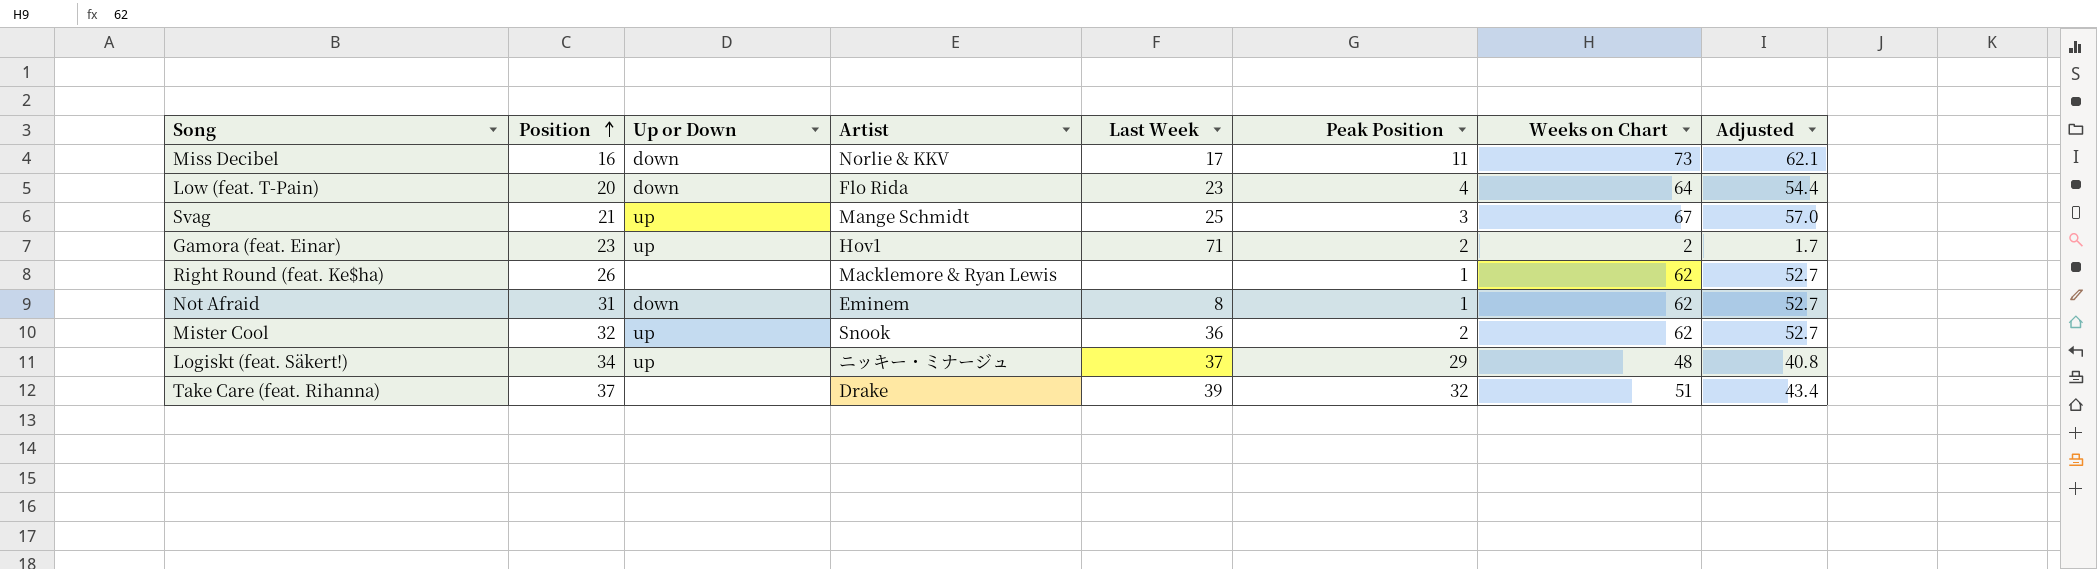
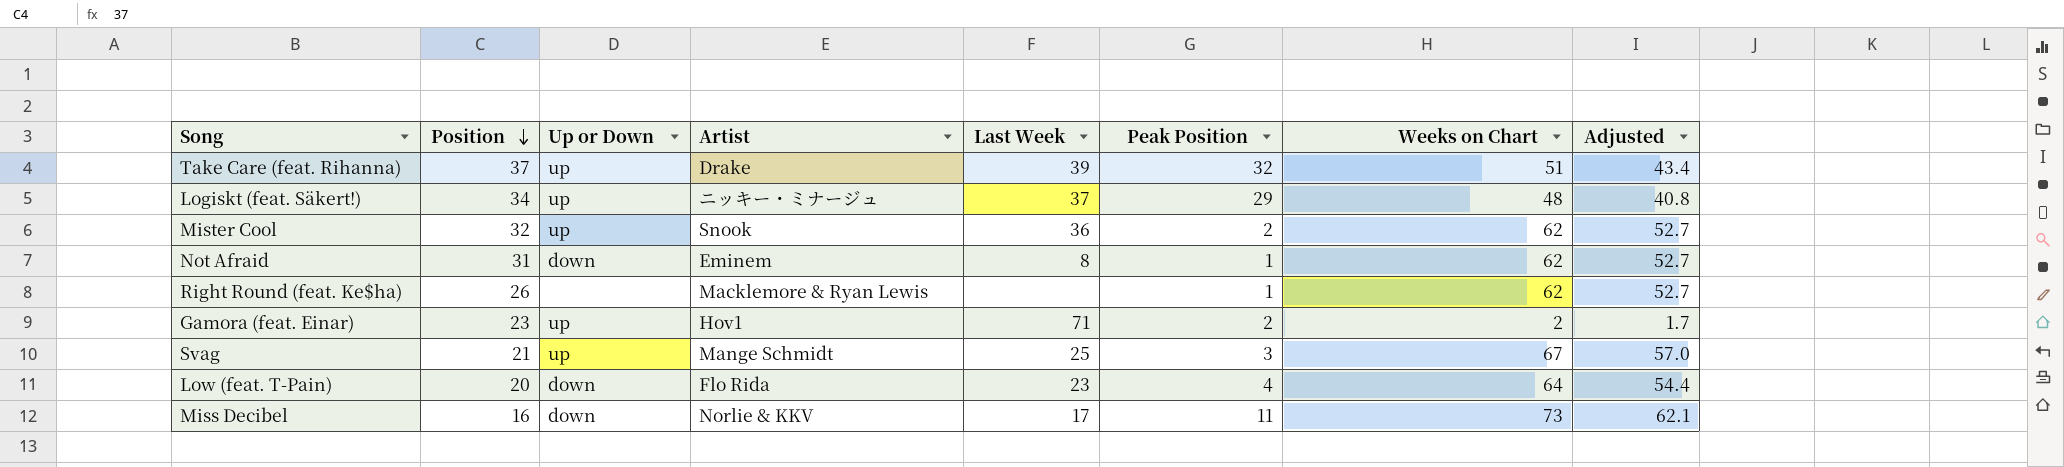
row order: Position ascending -> Position descending
Take Care (feat. Rihanna) | Up or Down: none -> up

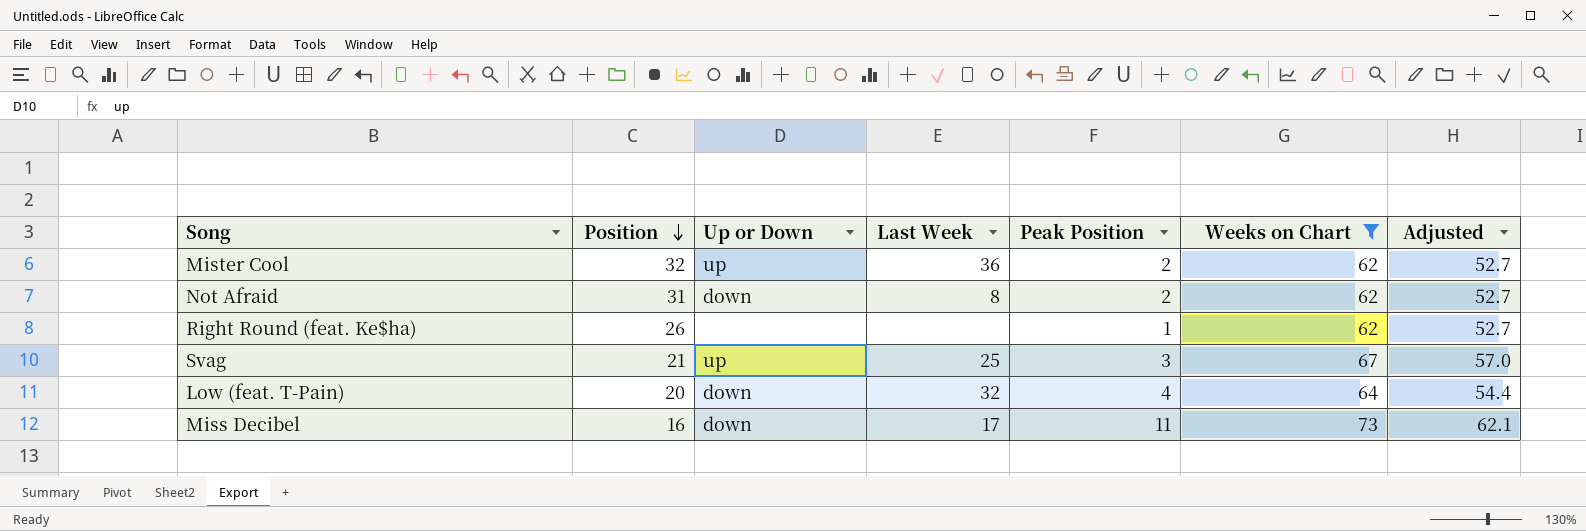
filter: none -> Weeks on Chart >= 62
column Artist | position: 4 -> none
Not Afraid | Peak Position: 1 -> 2
Low (feat. T-Pain) | Last Week: 23 -> 32

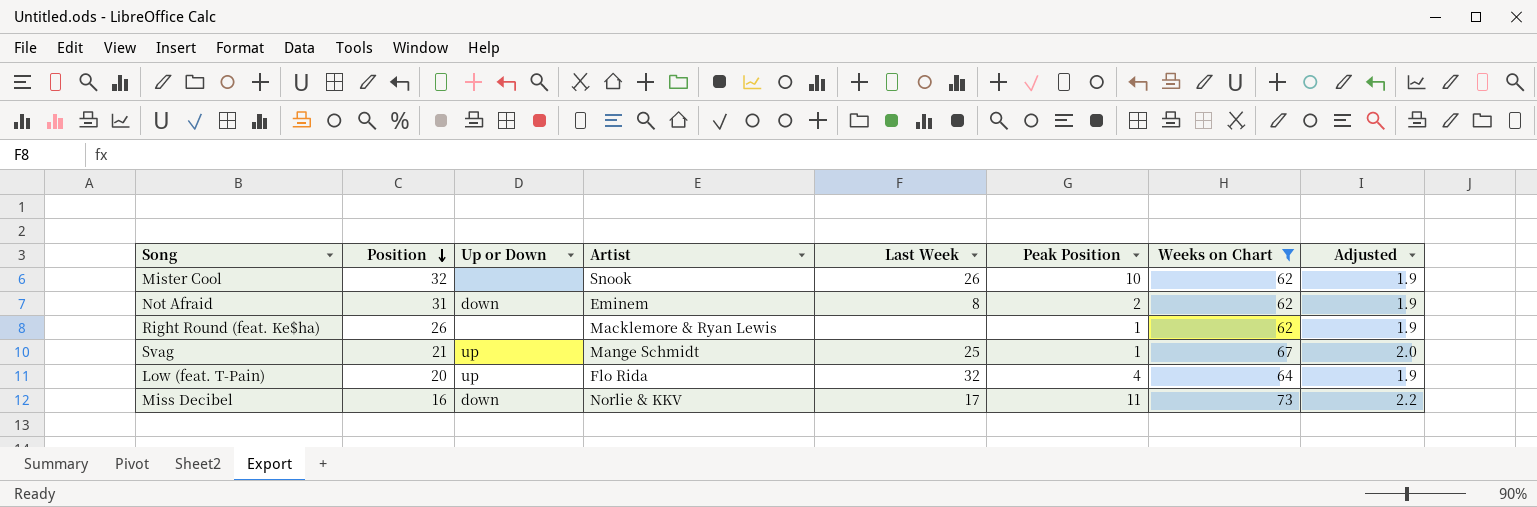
column Artist | position: none -> 4
column Adjusted | formula: [Weeks on Chart] * 0.85 -> [Weeks on Chart] * 0.03
Mister Cool | Up or Down: up -> none
Mister Cool | Last Week: 36 -> 26
Mister Cool | Peak Position: 2 -> 10
Svag | Peak Position: 3 -> 1
Low (feat. T-Pain) | Up or Down: down -> up

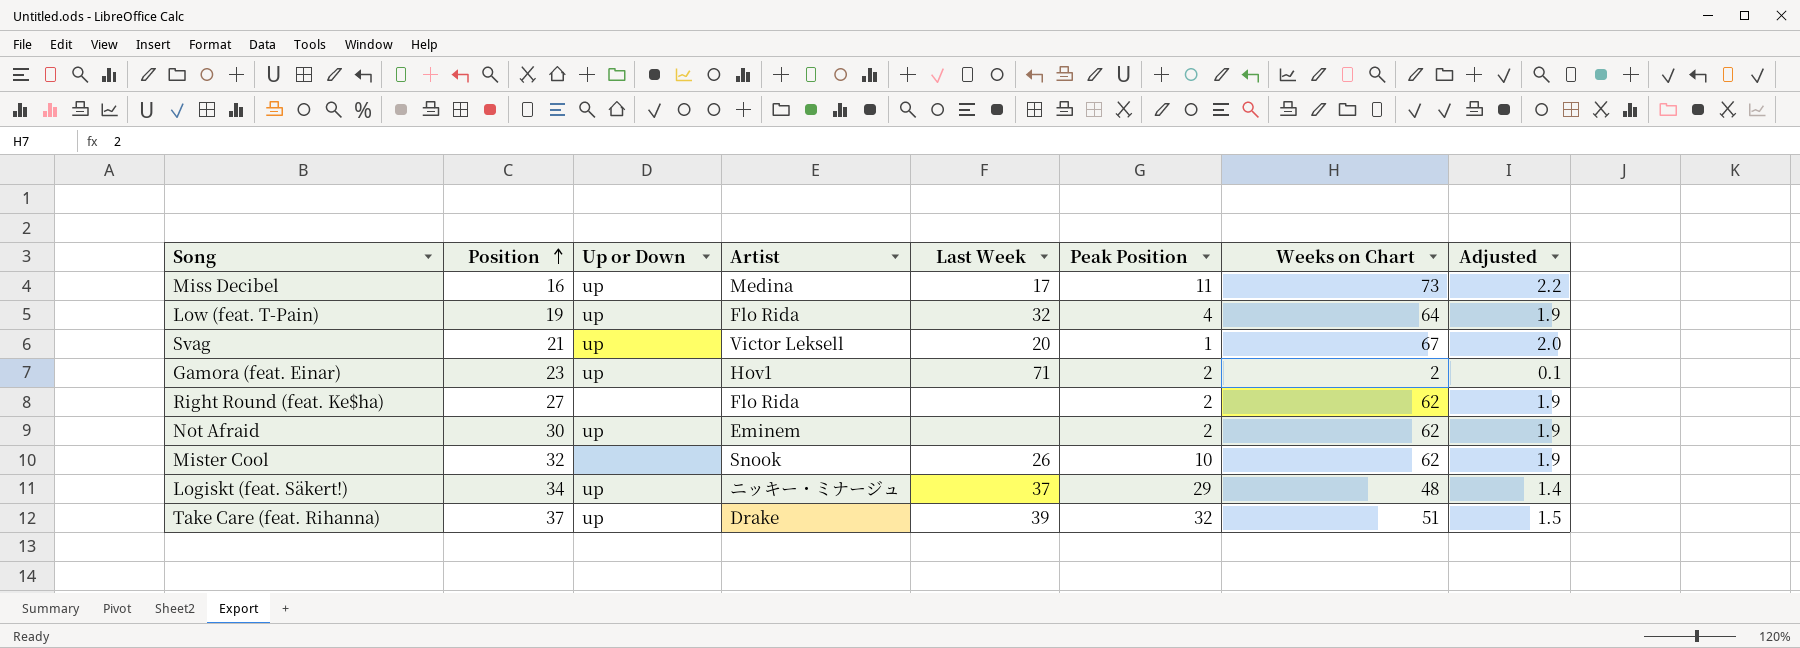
filter: Weeks on Chart >= 62 -> none
row order: Position descending -> Position ascending
Miss Decibel | Up or Down: down -> up
Miss Decibel | Artist: Norlie & KKV -> Medina
Low (feat. T-Pain) | Position: 20 -> 19
Svag | Artist: Mange Schmidt -> Victor Leksell
Svag | Last Week: 25 -> 20
Right Round (feat. Ke$ha) | Position: 26 -> 27
Right Round (feat. Ke$ha) | Artist: Macklemore & Ryan Lewis -> Flo Rida
Right Round (feat. Ke$ha) | Peak Position: 1 -> 2
Not Afraid | Position: 31 -> 30
Not Afraid | Up or Down: down -> up
Not Afraid | Last Week: 8 -> none

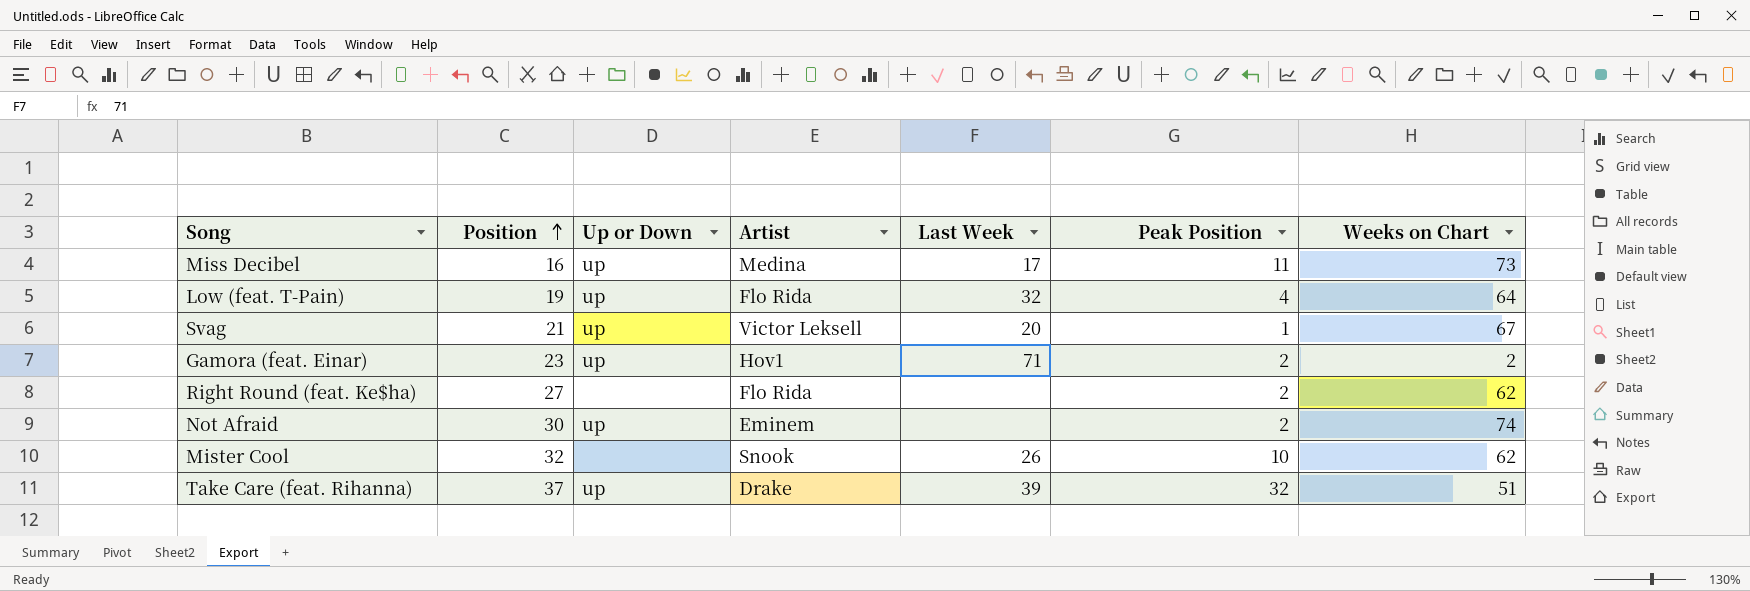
column Adjusted | formula: [Weeks on Chart] * 0.03 -> none
row Logiskt (feat. Säkert!): 34 | up | ニッキー・ミナージュ | 37 | 29 | 48 | 1.4 -> none
Not Afraid | Weeks on Chart: 62 -> 74

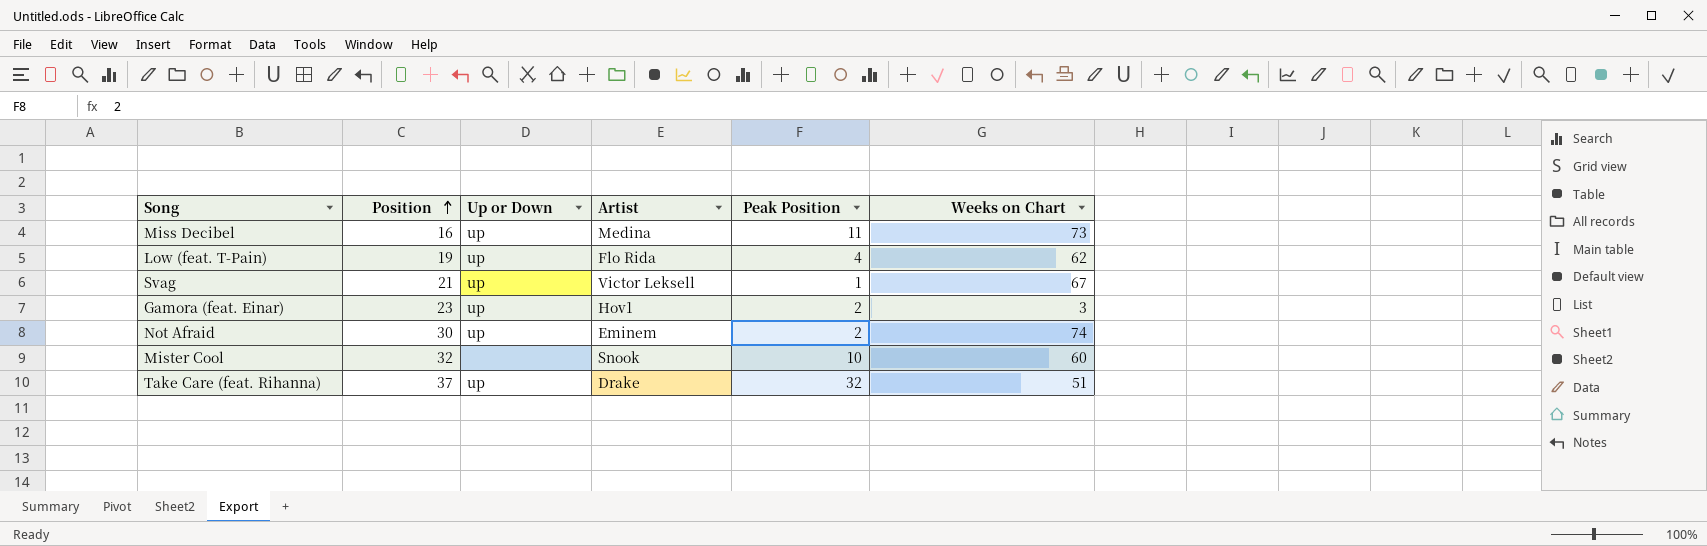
column Last Week | position: 5 -> none
row Right Round (feat. Ke$ha): 27 | none | Flo Rida | none | 2 | 62 -> none
Low (feat. T-Pain) | Weeks on Chart: 64 -> 62
Gamora (feat. Einar) | Weeks on Chart: 2 -> 3
Mister Cool | Weeks on Chart: 62 -> 60

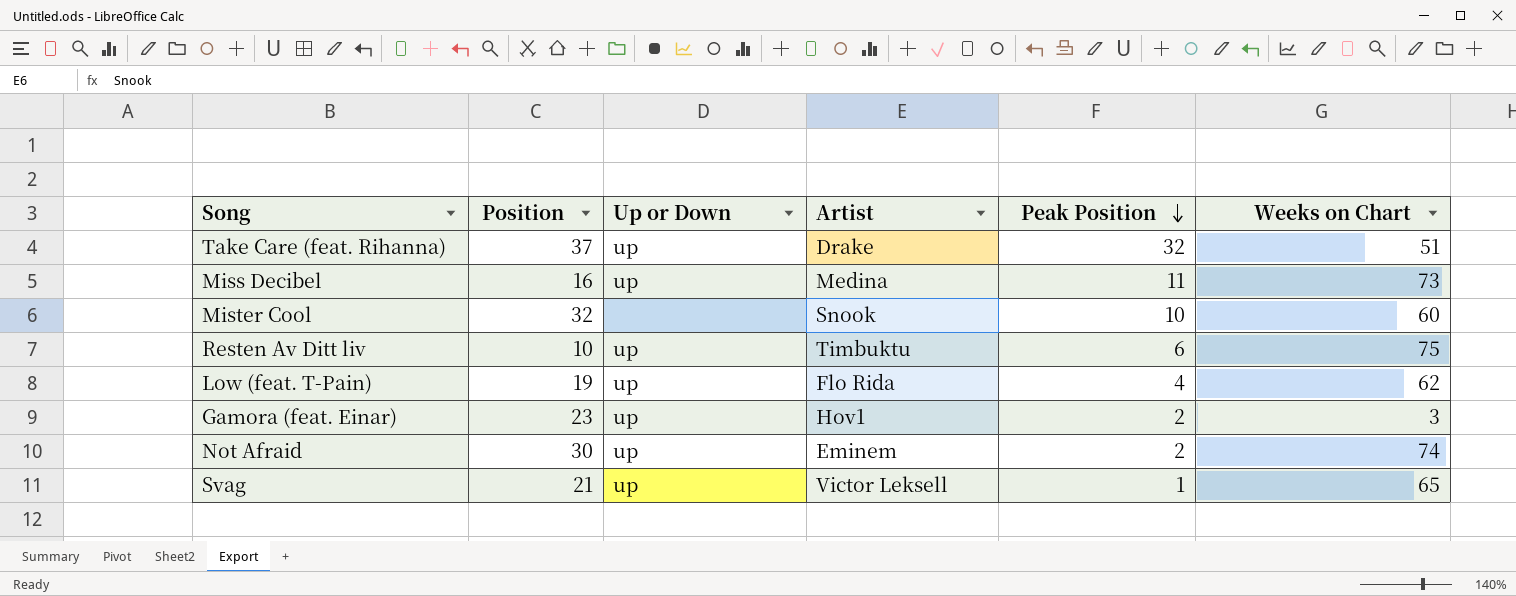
row order: Position ascending -> Peak Position descending
row Resten Av Ditt liv: none -> 10 | up | Timbuktu | 6 | 75
Svag | Weeks on Chart: 67 -> 65

